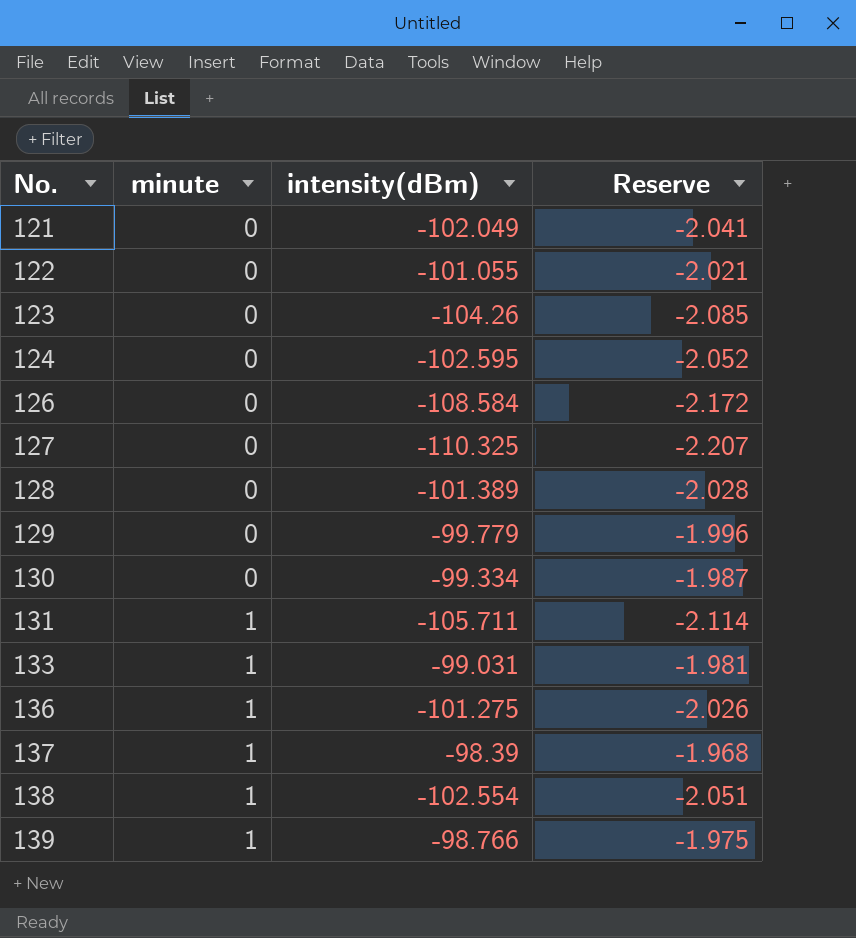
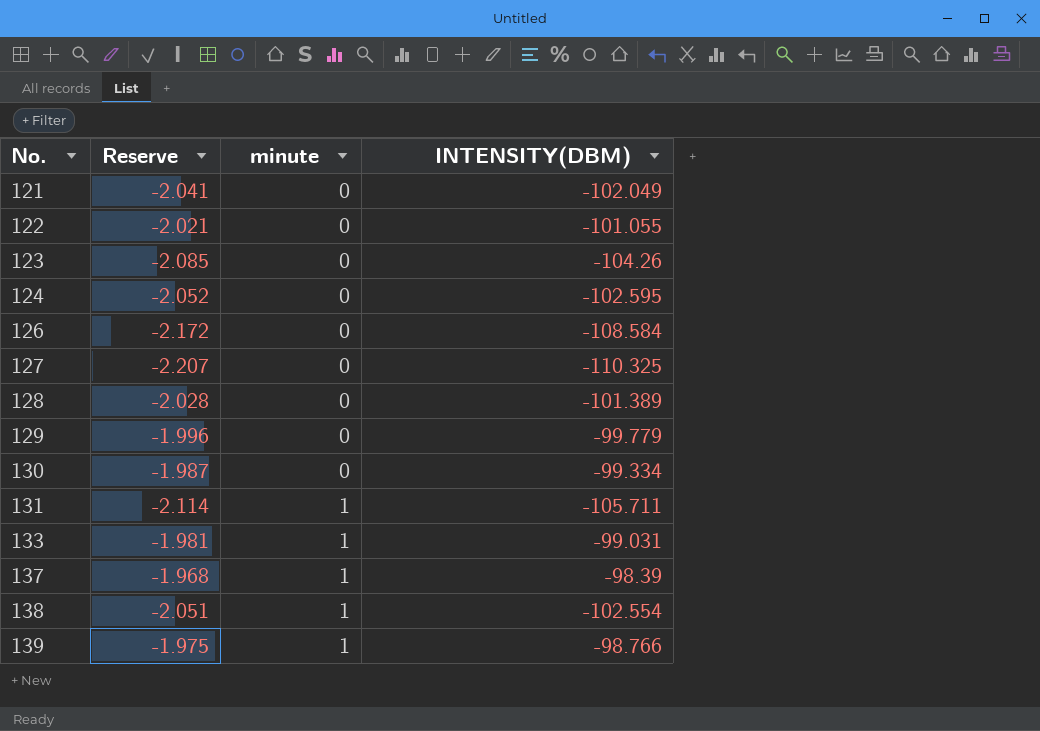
column Reserve | position: 4 -> 2
column name: intensity(dBm) -> INTENSITY(DBM)
row 136: 1 | -101.275 | -2.026 -> none

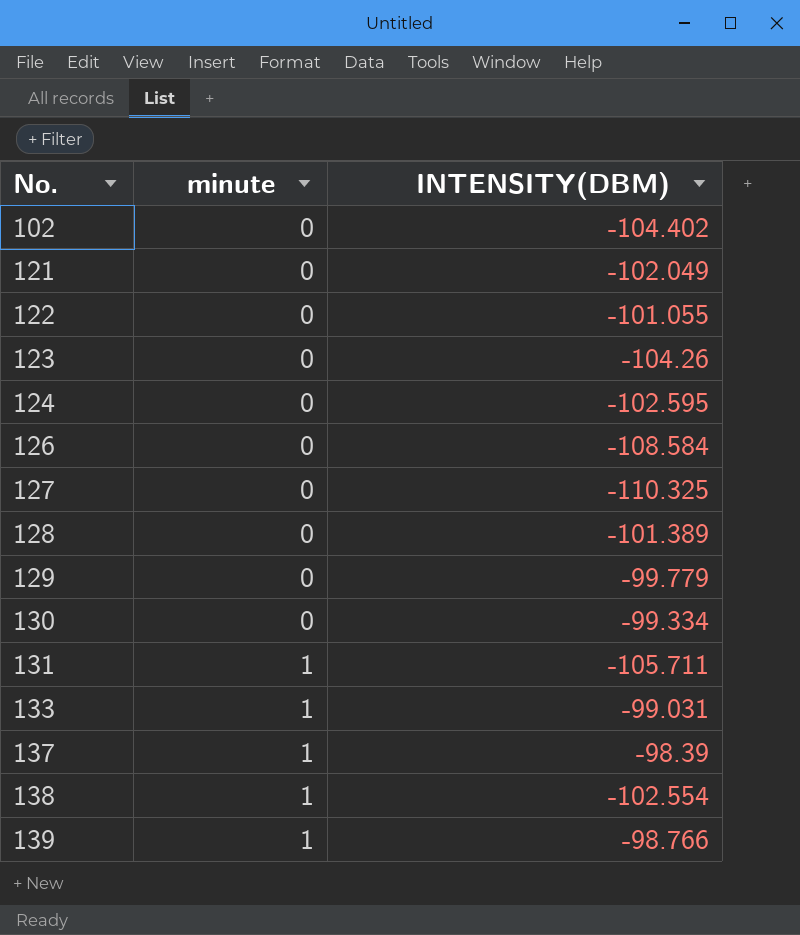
column Reserve | formula: [INTENSITY(DBM)] * 0.02 -> none
row 102: none -> 0 | -104.402

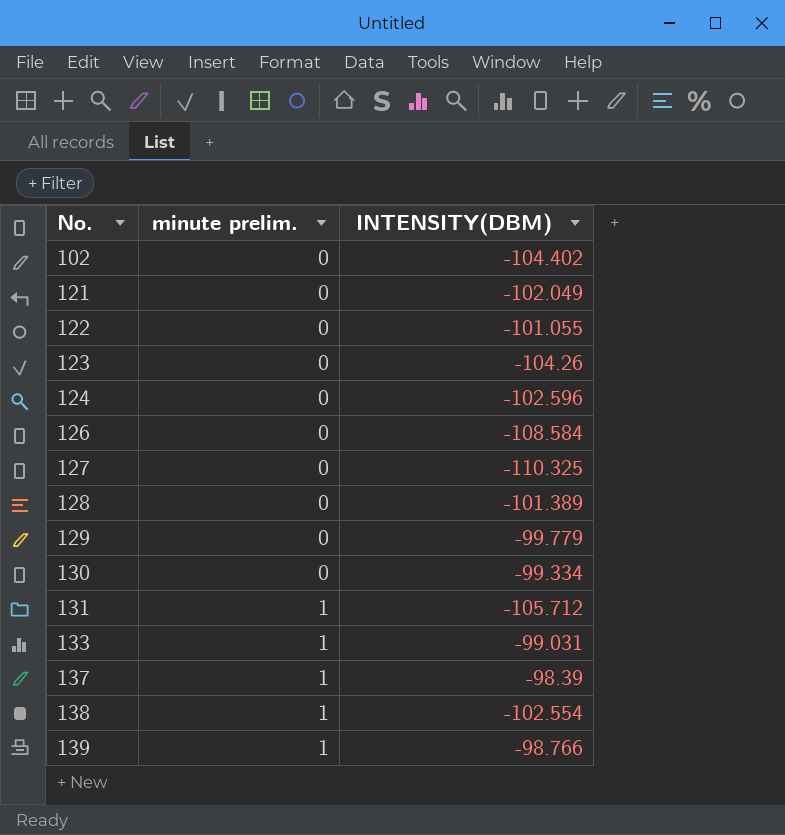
column name: minute -> minute prelim.
124 | INTENSITY(DBM): -102.595 -> -102.596
131 | INTENSITY(DBM): -105.711 -> -105.712

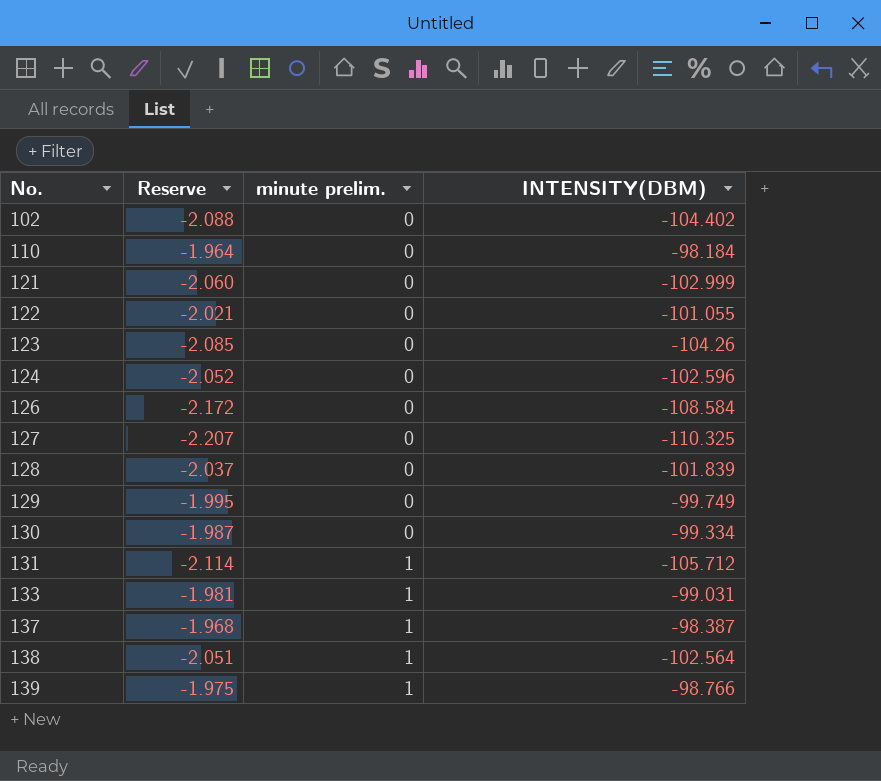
column Reserve | formula: none -> [INTENSITY(DBM)] * 0.02
row 110: none -> -1.964 | 0 | -98.184
121 | INTENSITY(DBM): -102.049 -> -102.999
128 | INTENSITY(DBM): -101.389 -> -101.839
129 | INTENSITY(DBM): -99.779 -> -99.749
137 | INTENSITY(DBM): -98.39 -> -98.387
138 | INTENSITY(DBM): -102.554 -> -102.564

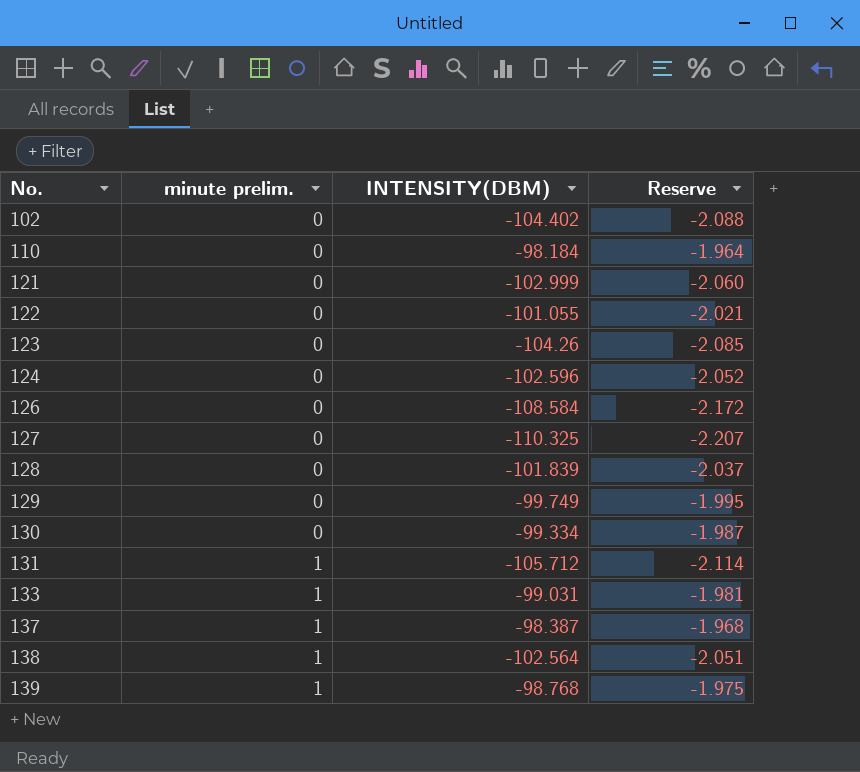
column Reserve | position: 2 -> 4
139 | INTENSITY(DBM): -98.766 -> -98.768

